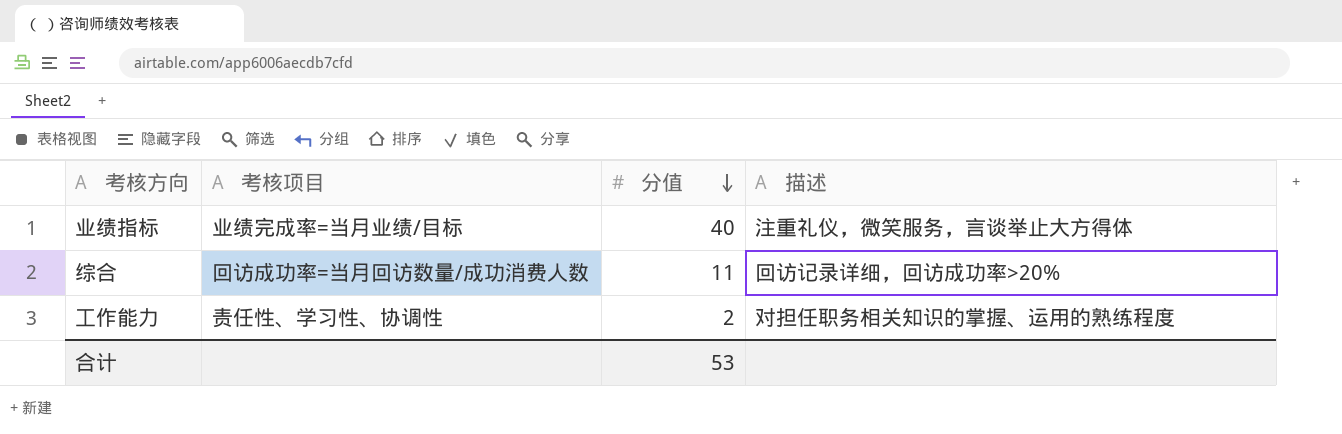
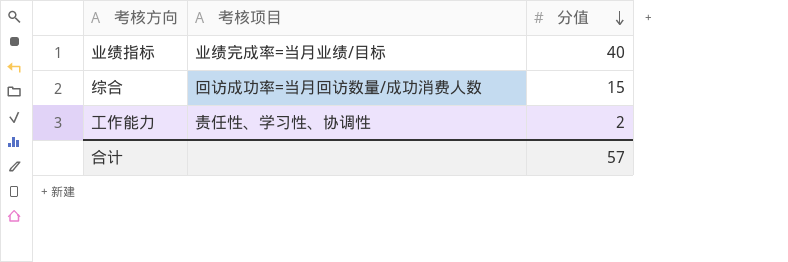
column 描述 | position: 4 -> none
综合 | 分值: 11 -> 15
合计 | 分值: 53 -> 57

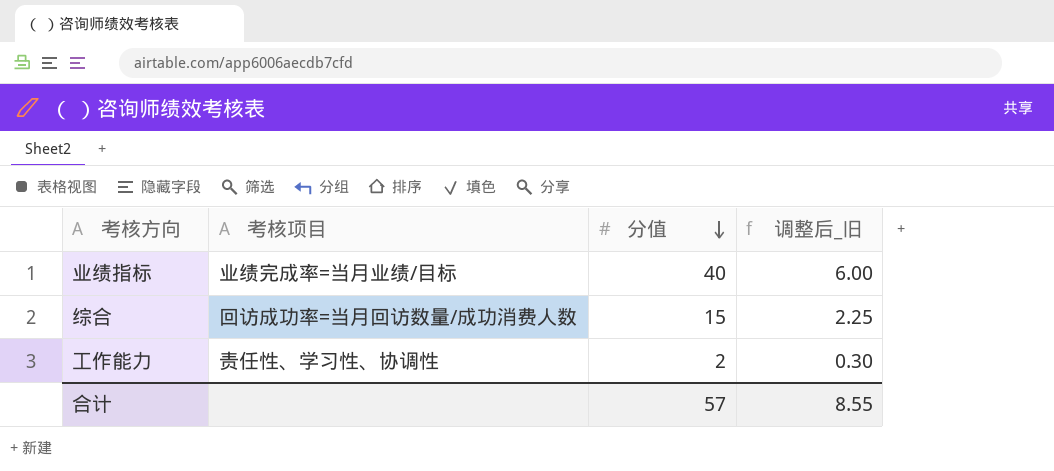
column 调整后_旧 | formula: none -> [分值] * 0.15

